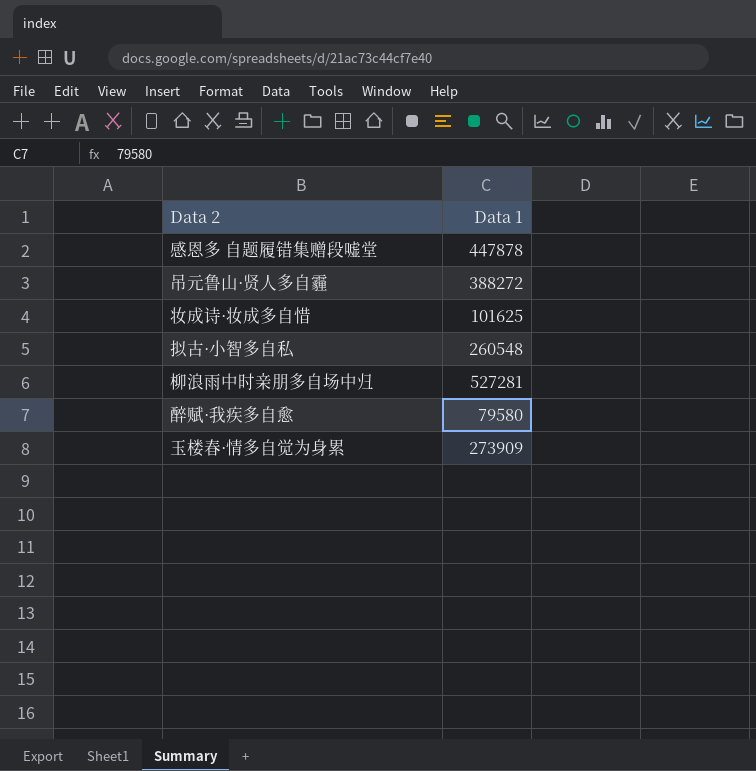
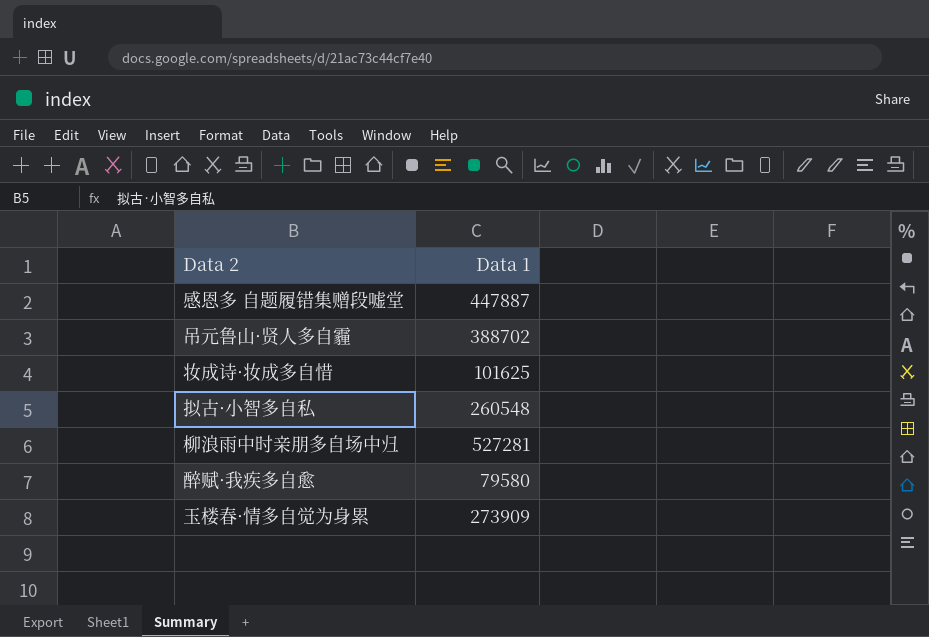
感恩多 自题履错集赠段嘘堂 | Data 1: 447878 -> 447887
吊元鲁山·贤人多自霾 | Data 1: 388272 -> 388702

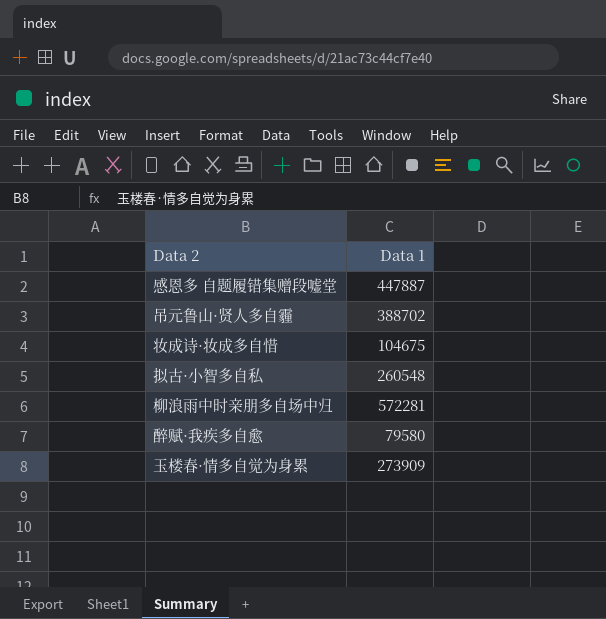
妆成诗·妆成多自惜 | Data 1: 101625 -> 104675
柳浪雨中时亲朋多自场中归 | Data 1: 527281 -> 572281

